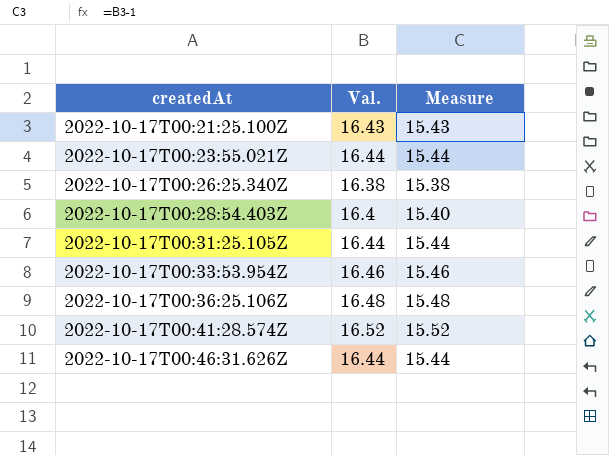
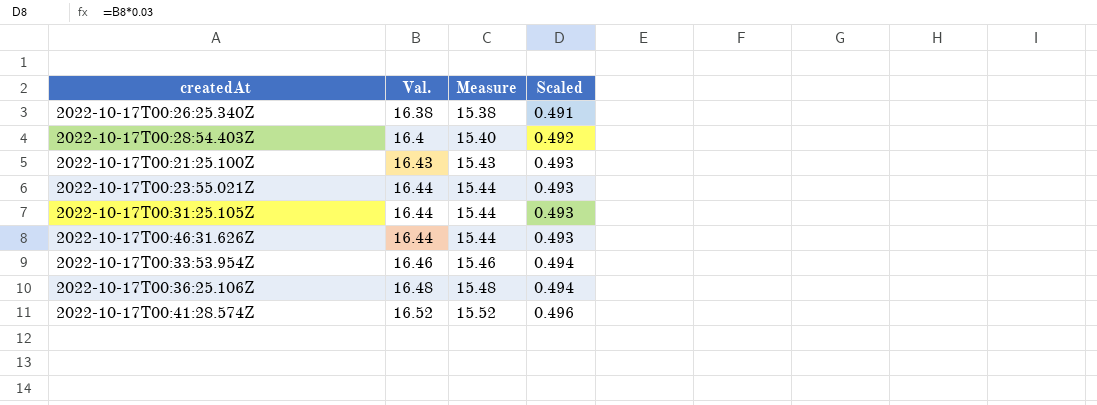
row order: createdAt ascending -> Val. ascending
column Scaled | formula: none -> [Val.] * 0.03

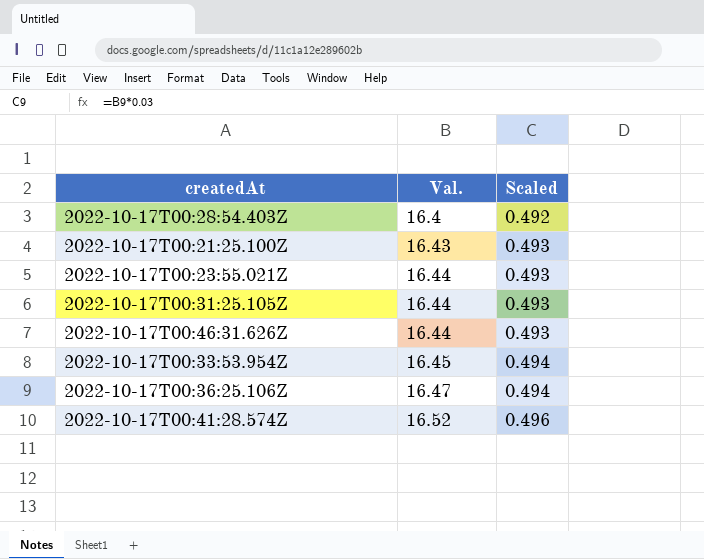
column Measure | formula: [Val.] - 1 -> none
row 2022-10-17T00:26:25.340Z: 16.38 | 15.38 | 0.491 -> none
2022-10-17T00:33:53.954Z | Val.: 16.46 -> 16.45
2022-10-17T00:36:25.106Z | Val.: 16.48 -> 16.47

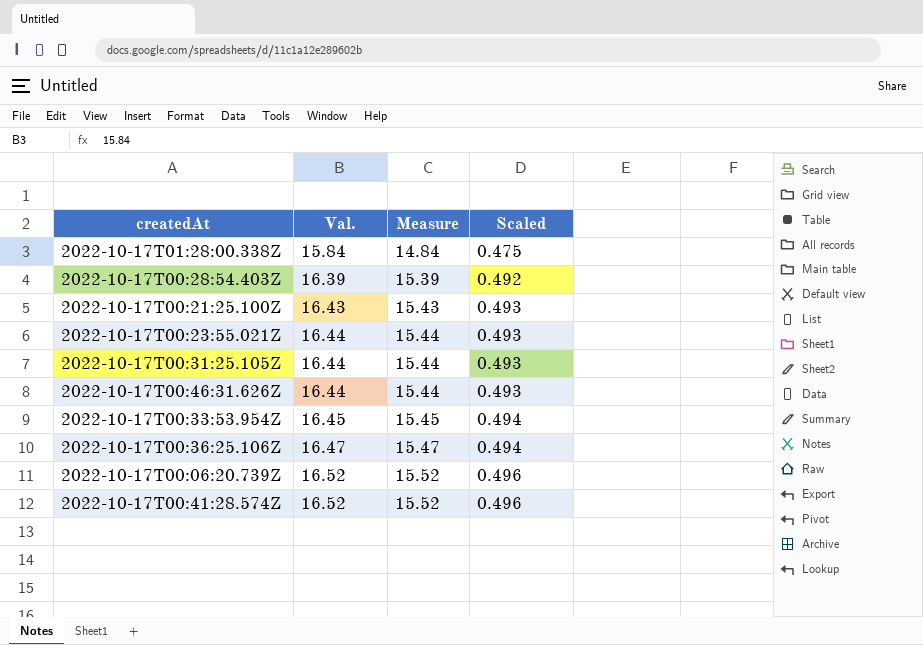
column Measure | formula: none -> [Val.] - 1
row 2022-10-17T01:28:00.338Z: none -> 15.84 | 14.84 | 0.475
2022-10-17T00:28:54.403Z | Val.: 16.4 -> 16.39
row 2022-10-17T00:06:20.739Z: none -> 16.52 | 15.52 | 0.496

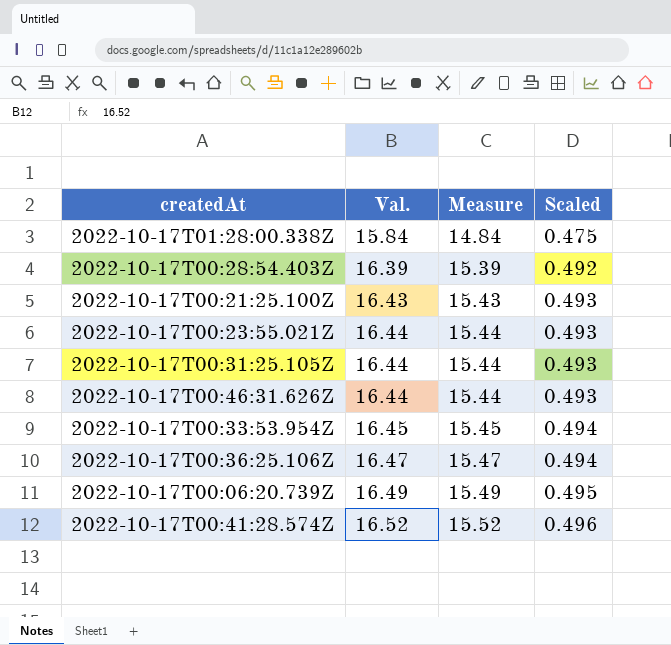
2022-10-17T00:06:20.739Z | Val.: 16.52 -> 16.49
2022-10-17T00:06:20.739Z | Measure: 15.52 -> 15.49
2022-10-17T00:06:20.739Z | Scaled: 0.496 -> 0.495

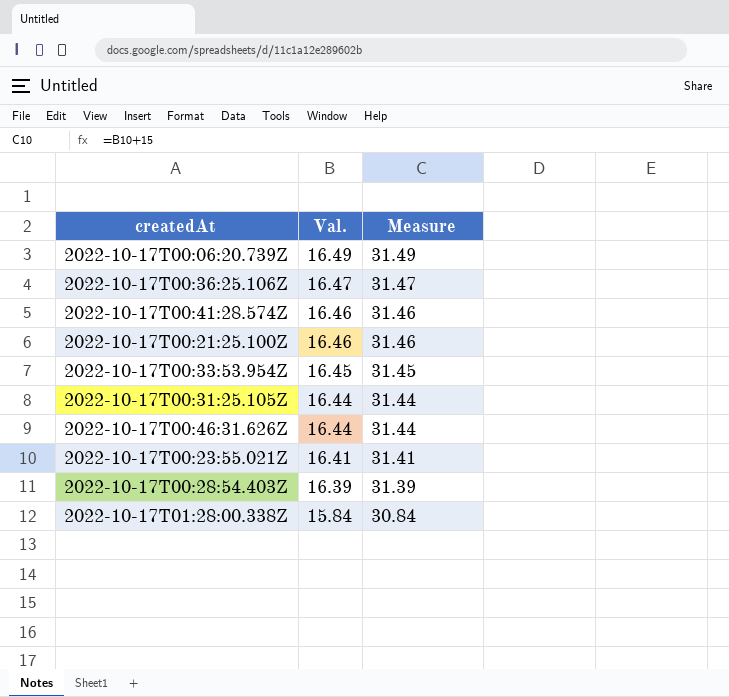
row order: Val. ascending -> Val. descending
column Scaled | formula: [Val.] * 0.03 -> none
column Measure | formula: [Val.] - 1 -> [Val.] + 15
2022-10-17T00:41:28.574Z | Val.: 16.52 -> 16.46
2022-10-17T00:21:25.100Z | Val.: 16.43 -> 16.46
2022-10-17T00:23:55.021Z | Val.: 16.44 -> 16.41

